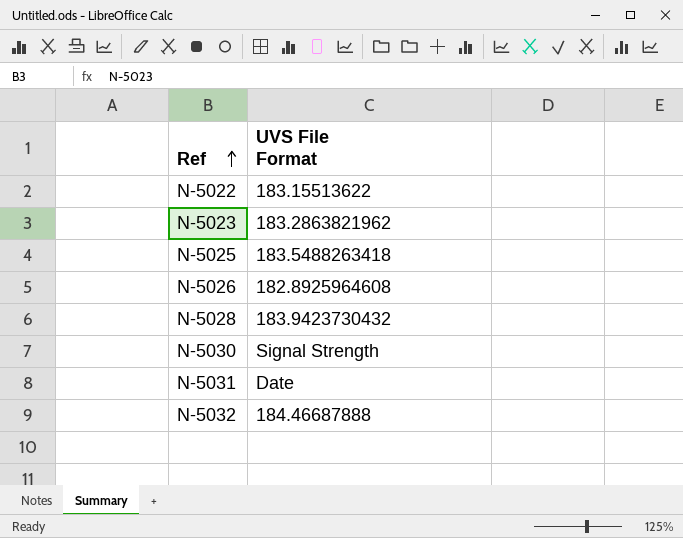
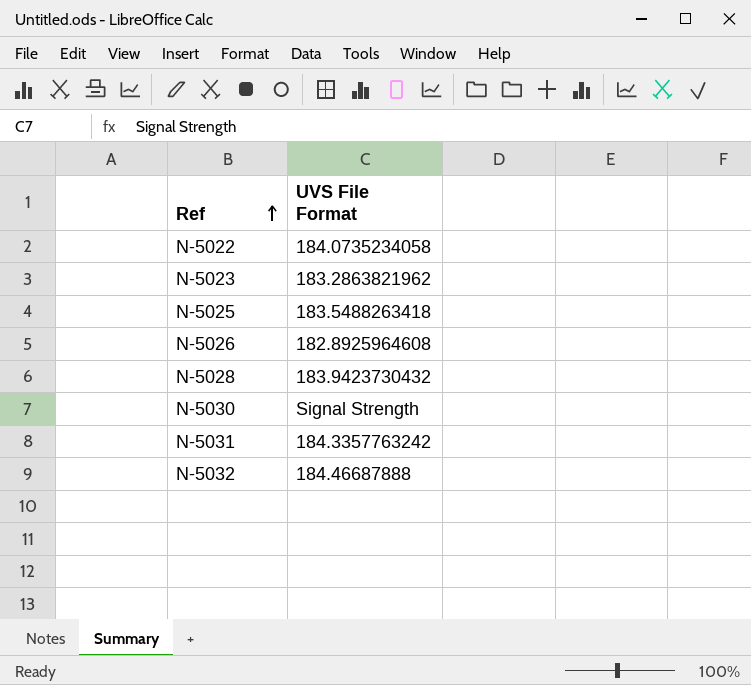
N-5022 | UVS File Format: 183.15513622 -> 184.0735234058
N-5031 | UVS File Format: Date -> 184.3357763242

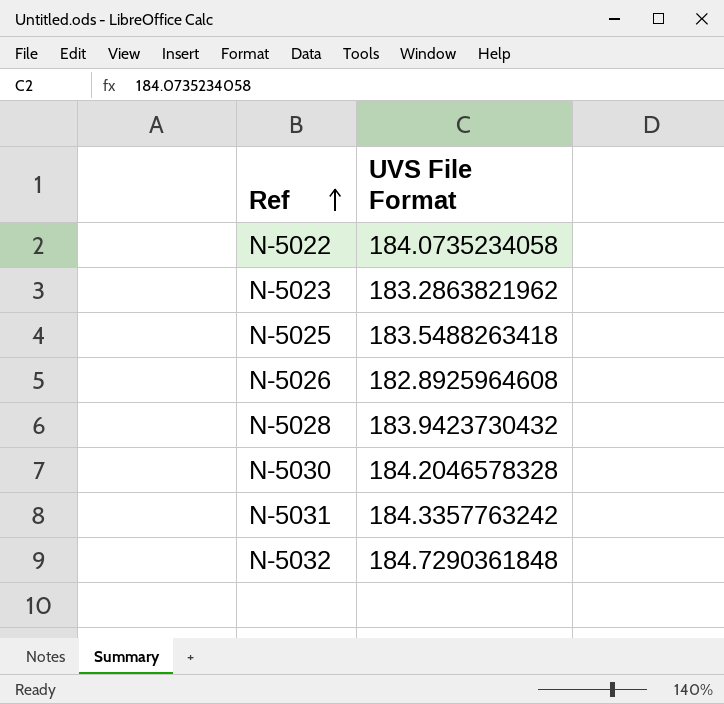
N-5030 | UVS File Format: Signal Strength -> 184.2046578328
N-5032 | UVS File Format: 184.46687888 -> 184.7290361848

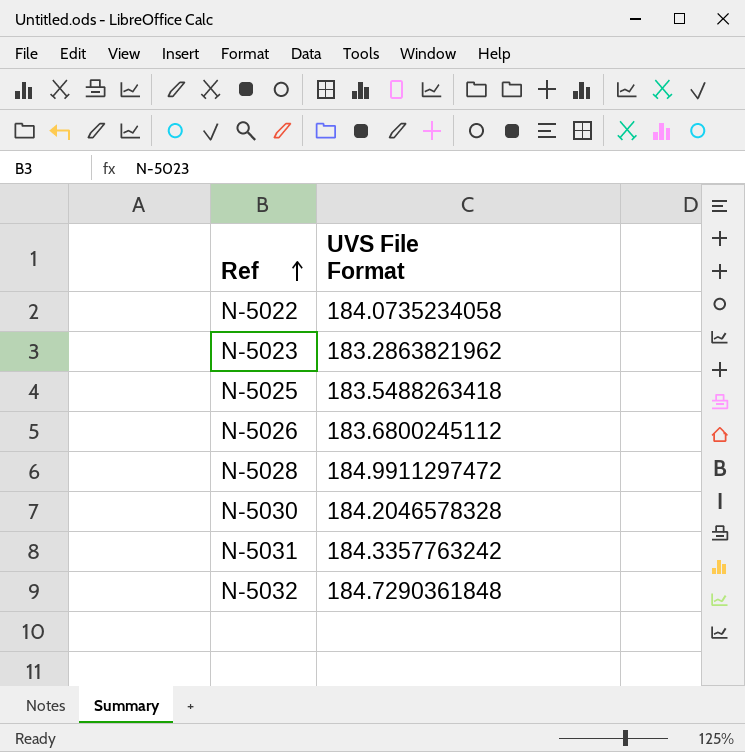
N-5026 | UVS File Format: 182.8925964608 -> 183.6800245112
N-5028 | UVS File Format: 183.9423730432 -> 184.9911297472

